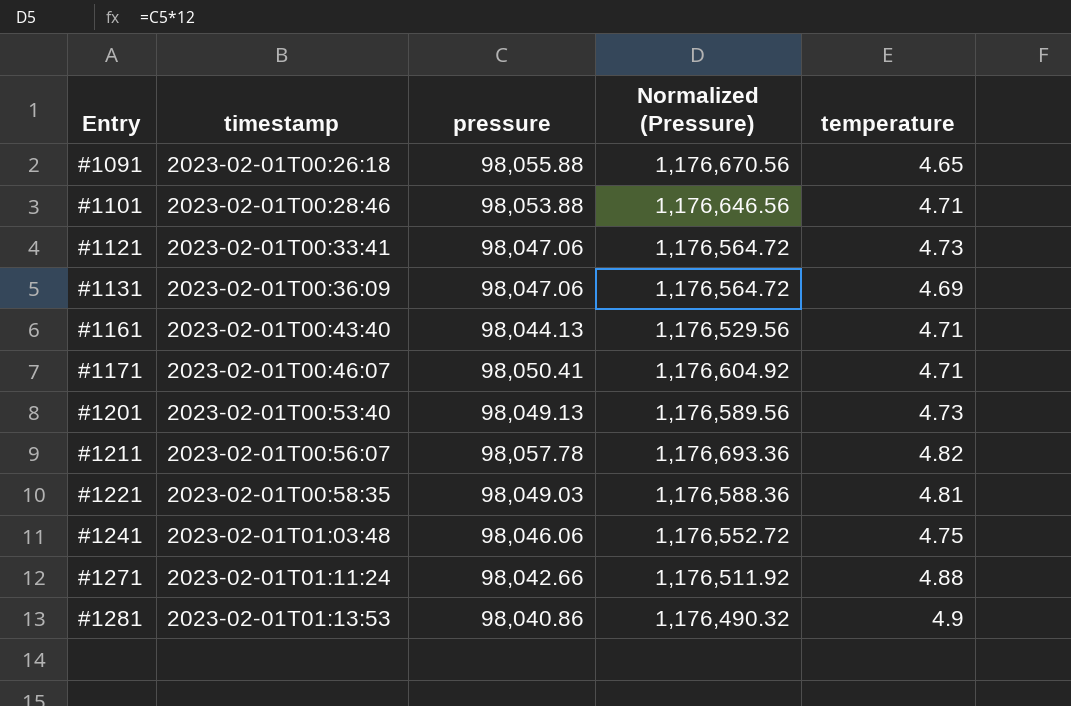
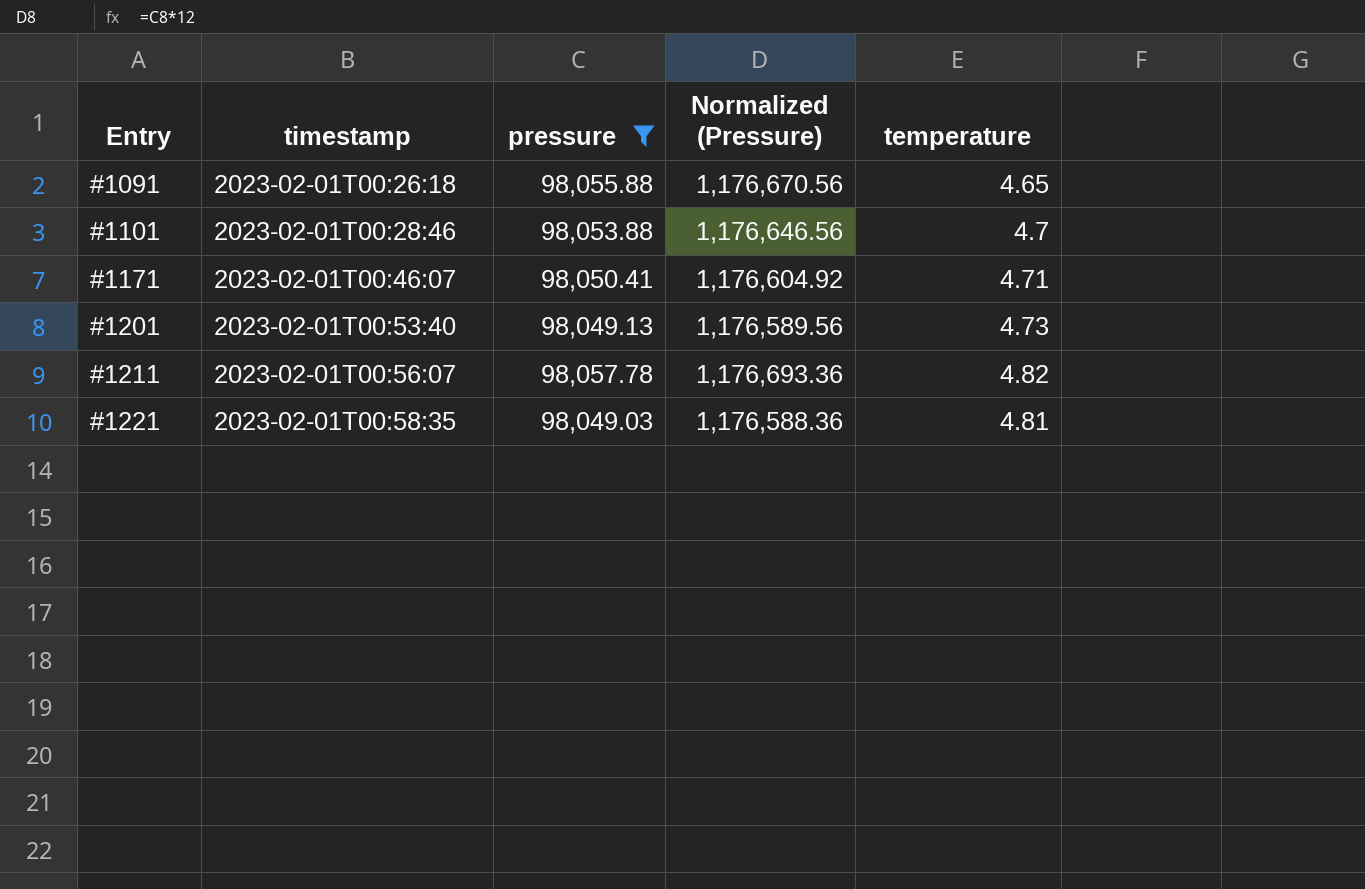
filter: none -> pressure >= 98,049.03
#1101 | temperature: 4.71 -> 4.7

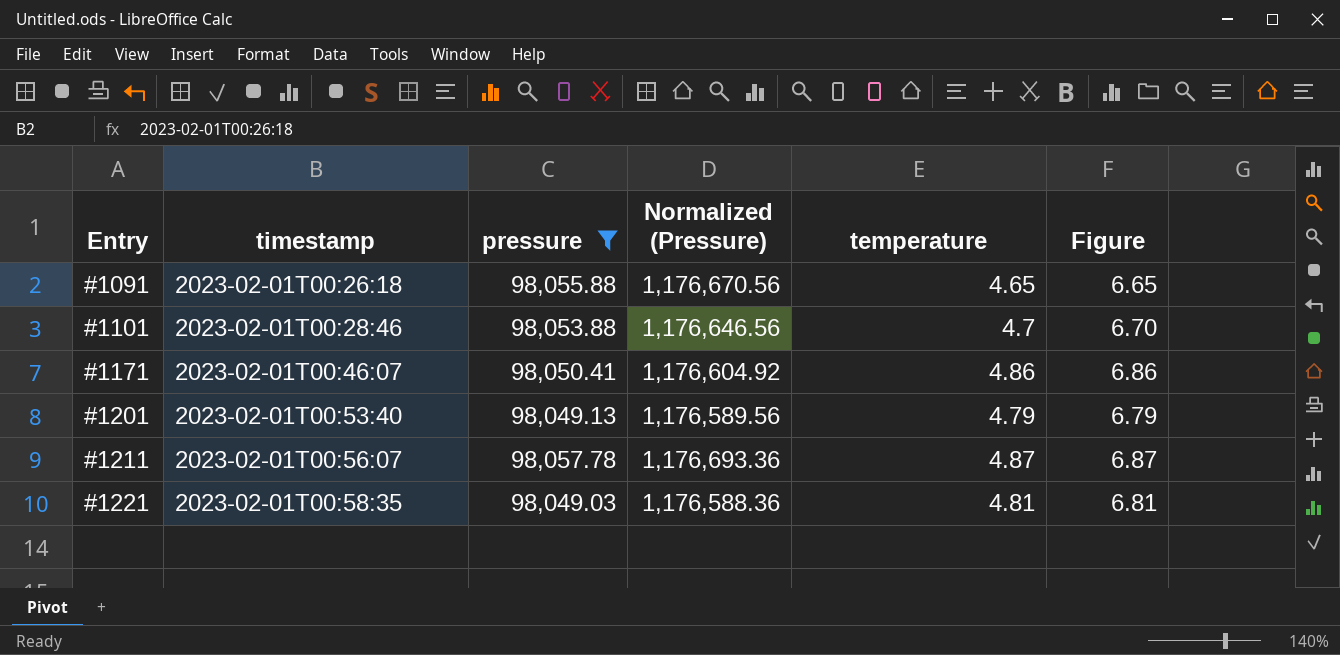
column Figure | formula: none -> [temperature] + 2
#1171 | temperature: 4.71 -> 4.86
#1201 | temperature: 4.73 -> 4.79
#1211 | temperature: 4.82 -> 4.87

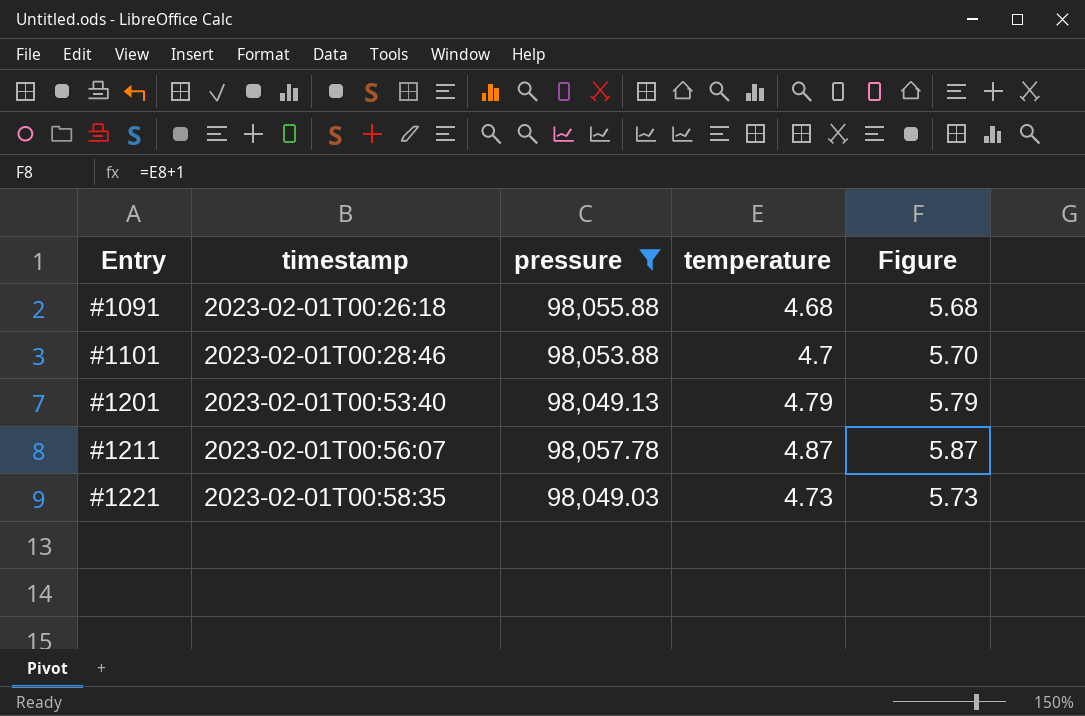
column Normalized (Pressure) | formula: [pressure] * 12 -> none
column Figure | formula: [temperature] + 2 -> [temperature] + 1
row #1171: 2023-02-01T00:46:07 | 98,050.41 | 1,176,604.92 | 4.86 | 6.86 -> none
#1091 | temperature: 4.65 -> 4.68
#1221 | temperature: 4.81 -> 4.73

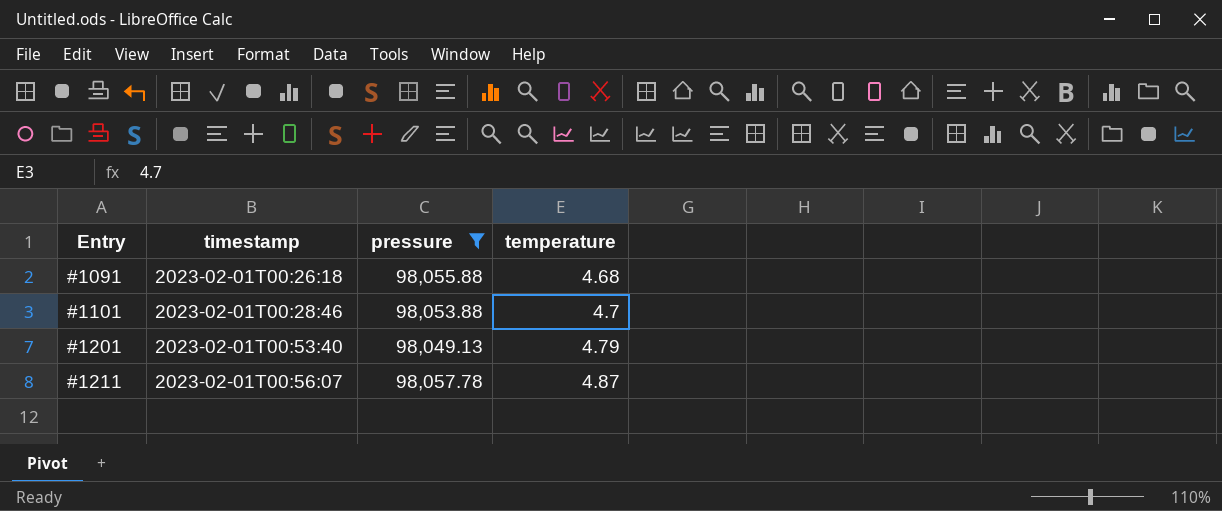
column Figure | formula: [temperature] + 1 -> none
row #1221: 2023-02-01T00:58:35 | 98,049.03 | 4.73 | 5.73 -> none

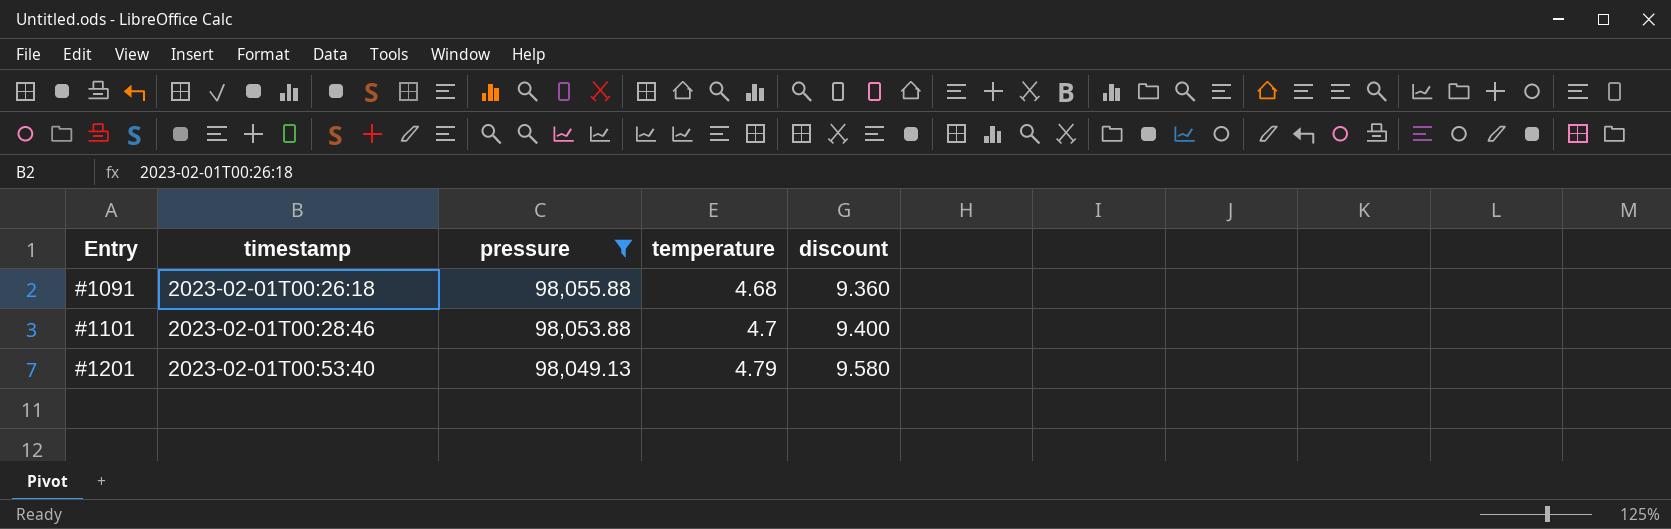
column discount | formula: none -> [temperature] * 2
row #1211: 2023-02-01T00:56:07 | 98,057.78 | 4.87 -> none

